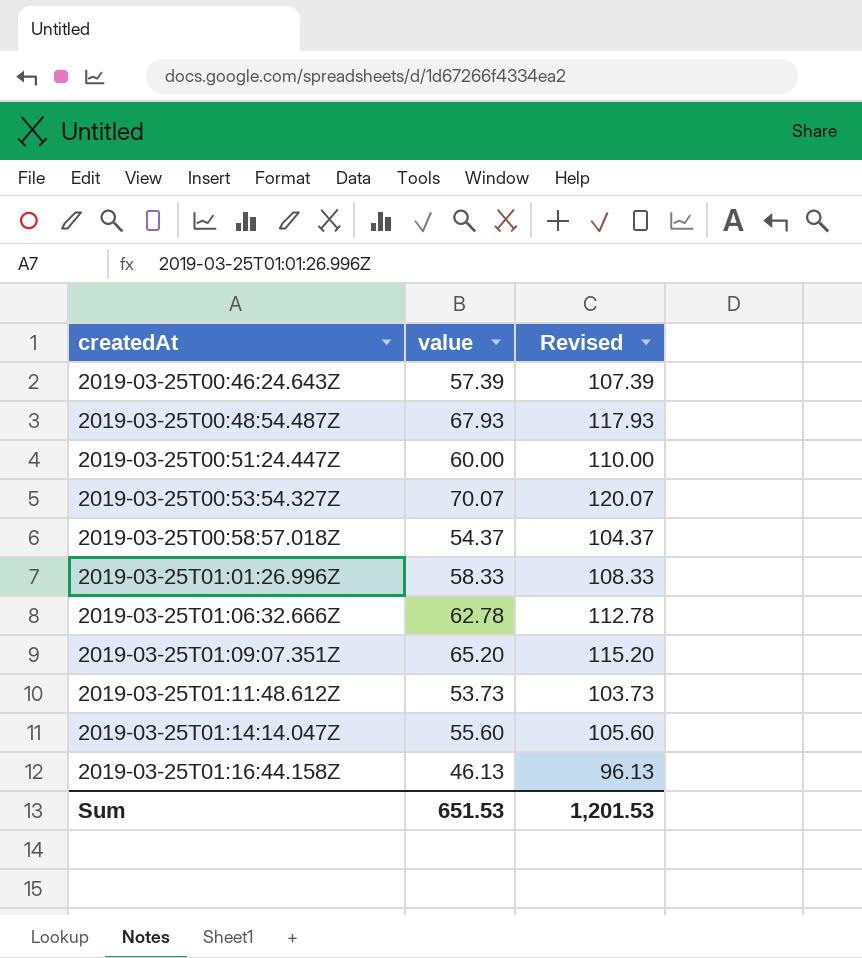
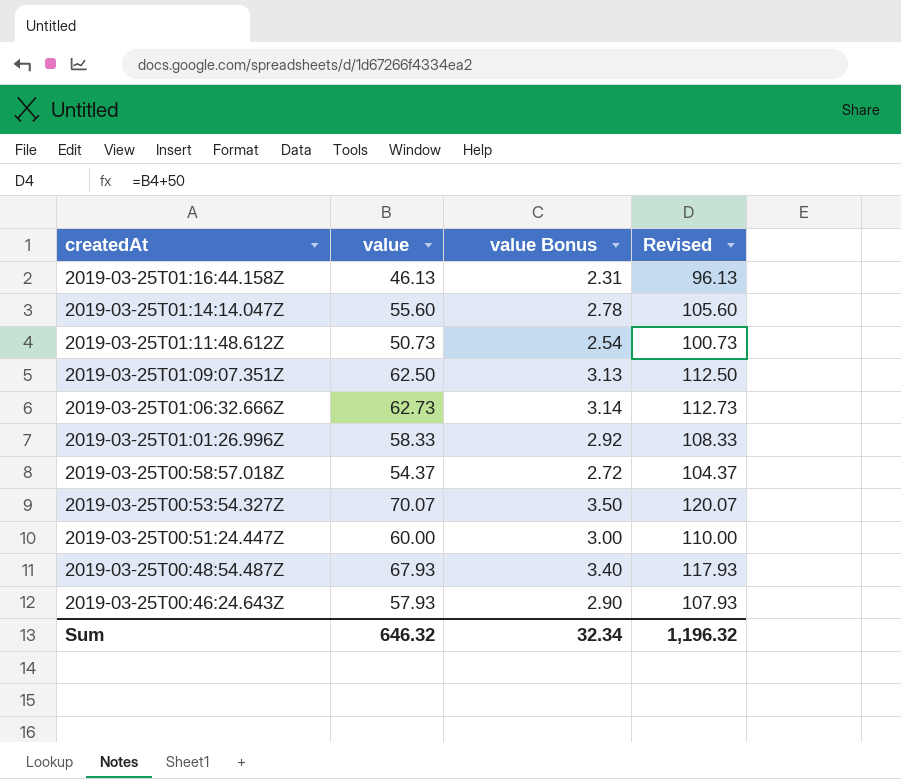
row order: createdAt ascending -> createdAt descending
column value Bonus | formula: none -> [value] * 0.05
2019-03-25T01:11:48.612Z | value: 53.73 -> 50.73
2019-03-25T01:11:48.612Z | Revised: 103.73 -> 100.73
2019-03-25T01:09:07.351Z | value: 65.20 -> 62.50
2019-03-25T01:09:07.351Z | Revised: 115.20 -> 112.50
2019-03-25T01:06:32.666Z | value: 62.78 -> 62.73
2019-03-25T01:06:32.666Z | Revised: 112.78 -> 112.73
2019-03-25T00:46:24.643Z | value: 57.39 -> 57.93
2019-03-25T00:46:24.643Z | Revised: 107.39 -> 107.93
Sum | value: 651.53 -> 646.32
Sum | Revised: 1,201.53 -> 1,196.32

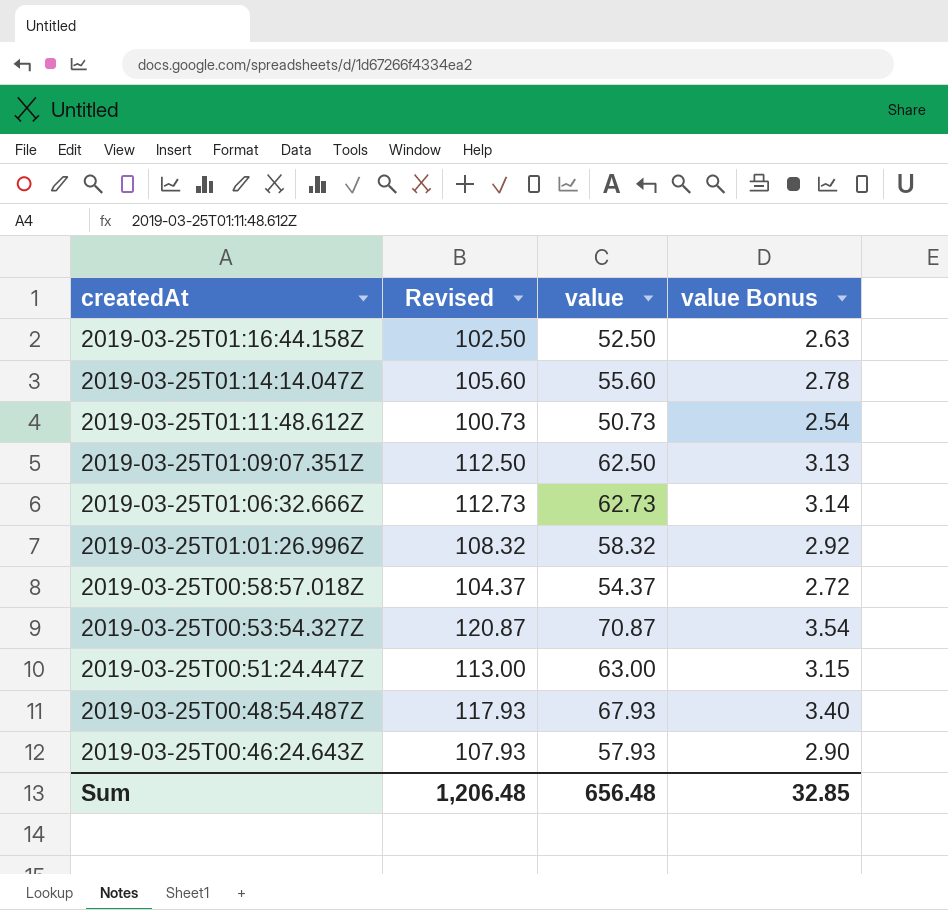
column Revised | position: 4 -> 2
2019-03-25T01:16:44.158Z | Revised: 96.13 -> 102.50
2019-03-25T01:16:44.158Z | value: 46.13 -> 52.50
2019-03-25T01:16:44.158Z | value Bonus: 2.31 -> 2.63
2019-03-25T01:01:26.996Z | Revised: 108.33 -> 108.32
2019-03-25T01:01:26.996Z | value: 58.33 -> 58.32
2019-03-25T00:53:54.327Z | Revised: 120.07 -> 120.87
2019-03-25T00:53:54.327Z | value: 70.07 -> 70.87
2019-03-25T00:53:54.327Z | value Bonus: 3.50 -> 3.54
2019-03-25T00:51:24.447Z | Revised: 110.00 -> 113.00
2019-03-25T00:51:24.447Z | value: 60.00 -> 63.00
2019-03-25T00:51:24.447Z | value Bonus: 3.00 -> 3.15
Sum | Revised: 1,196.32 -> 1,206.48
Sum | value: 646.32 -> 656.48
Sum | value Bonus: 32.34 -> 32.85

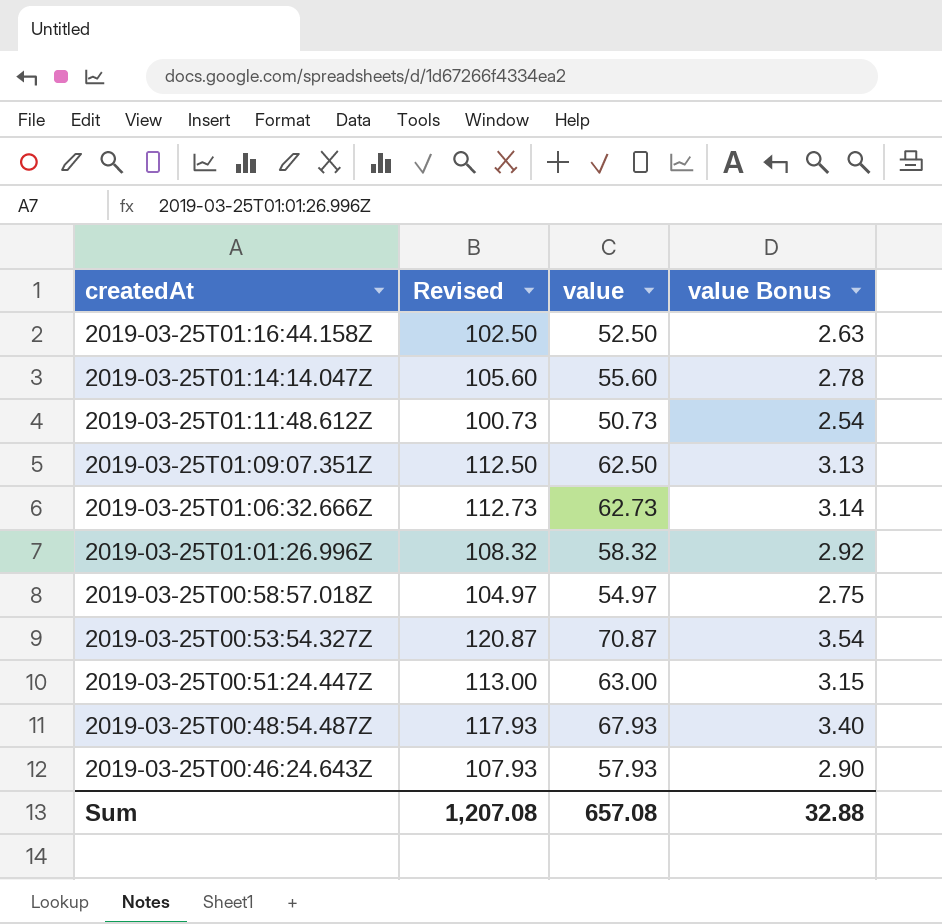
2019-03-25T00:58:57.018Z | Revised: 104.37 -> 104.97
2019-03-25T00:58:57.018Z | value: 54.37 -> 54.97
2019-03-25T00:58:57.018Z | value Bonus: 2.72 -> 2.75
Sum | Revised: 1,206.48 -> 1,207.08
Sum | value: 656.48 -> 657.08
Sum | value Bonus: 32.85 -> 32.88

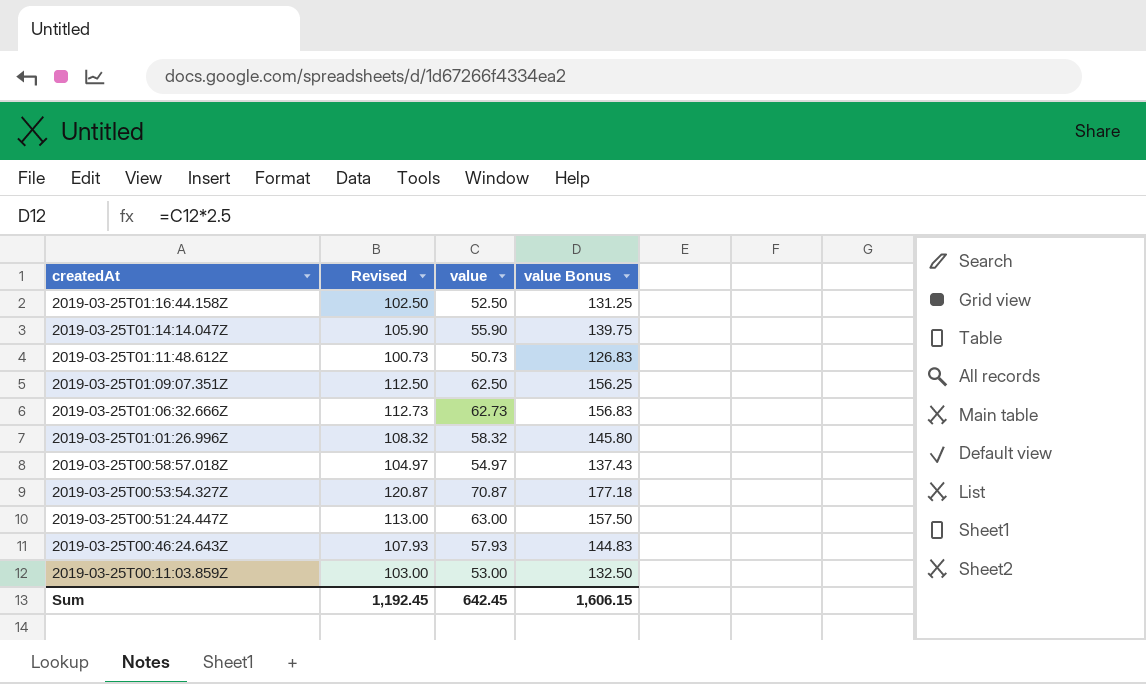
column value Bonus | formula: [value] * 0.05 -> [value] * 2.5
row 2019-03-25T00:48:54.487Z: 117.93 | 67.93 | 3.40 -> none
2019-03-25T01:14:14.047Z | Revised: 105.60 -> 105.90
2019-03-25T01:14:14.047Z | value: 55.60 -> 55.90
row 2019-03-25T00:11:03.859Z: none -> 103.00 | 53.00 | 132.50
Sum | Revised: 1,207.08 -> 1,192.45
Sum | value: 657.08 -> 642.45
Sum | value Bonus: 32.88 -> 1,606.15

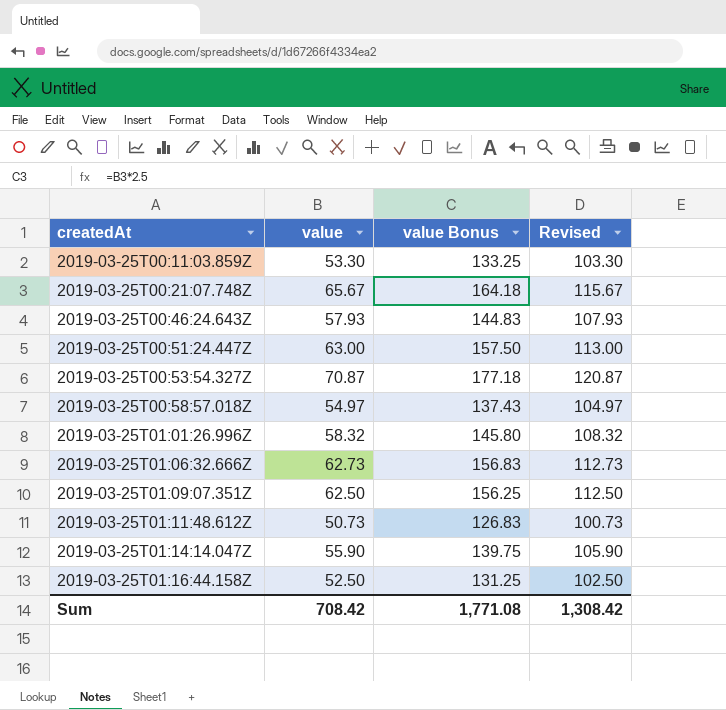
row order: createdAt descending -> createdAt ascending
column Revised | position: 2 -> 4
2019-03-25T00:11:03.859Z | value: 53.00 -> 53.30
2019-03-25T00:11:03.859Z | value Bonus: 132.50 -> 133.25
2019-03-25T00:11:03.859Z | Revised: 103.00 -> 103.30
row 2019-03-25T00:21:07.748Z: none -> 65.67 | 164.18 | 115.67
Sum | value: 642.45 -> 708.42
Sum | value Bonus: 1,606.15 -> 1,771.08
Sum | Revised: 1,192.45 -> 1,308.42

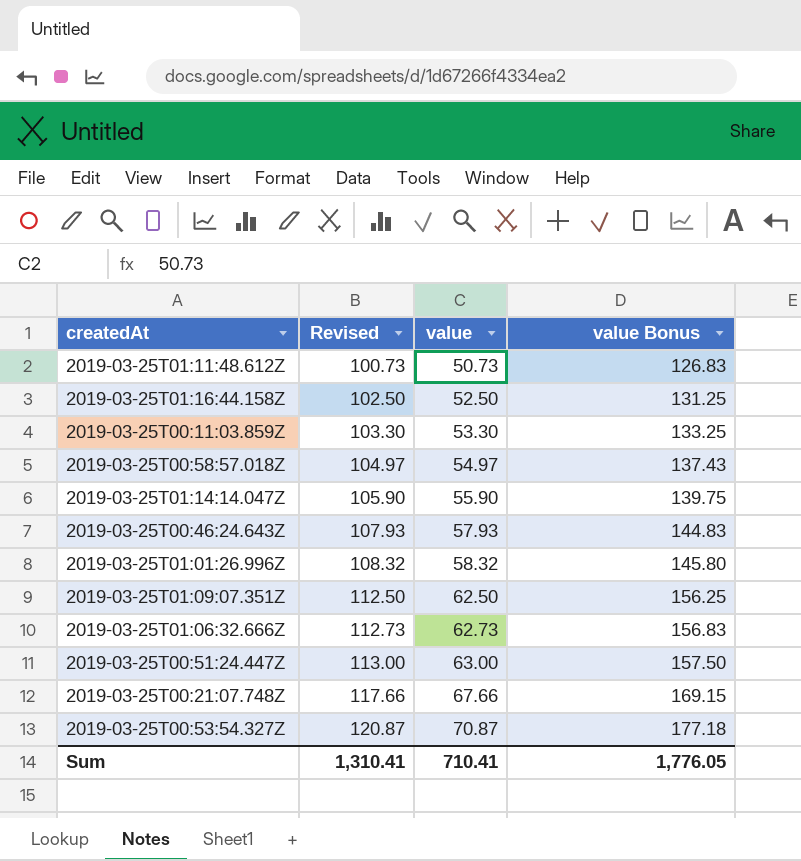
row order: createdAt ascending -> Revised ascending
column Revised | position: 4 -> 2
2019-03-25T00:21:07.748Z | Revised: 115.67 -> 117.66
2019-03-25T00:21:07.748Z | value: 65.67 -> 67.66
2019-03-25T00:21:07.748Z | value Bonus: 164.18 -> 169.15
Sum | Revised: 1,308.42 -> 1,310.41
Sum | value: 708.42 -> 710.41
Sum | value Bonus: 1,771.08 -> 1,776.05

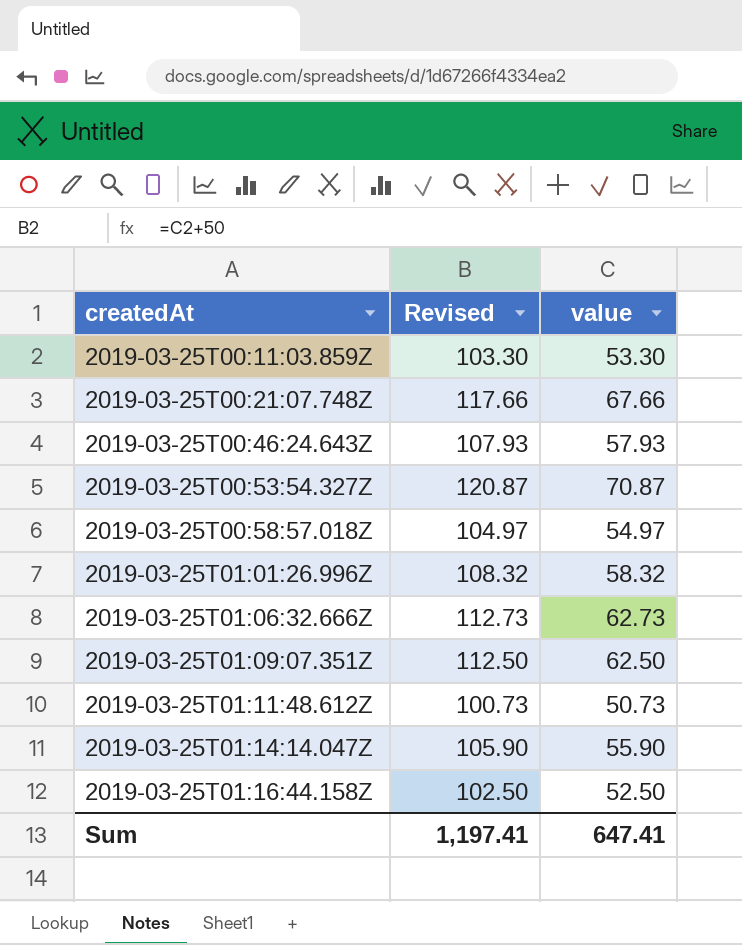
row order: Revised ascending -> createdAt ascending
column value Bonus | formula: [value] * 2.5 -> none
row 2019-03-25T00:51:24.447Z: 113.00 | 63.00 | 157.50 -> none
Sum | Revised: 1,310.41 -> 1,197.41
Sum | value: 710.41 -> 647.41

